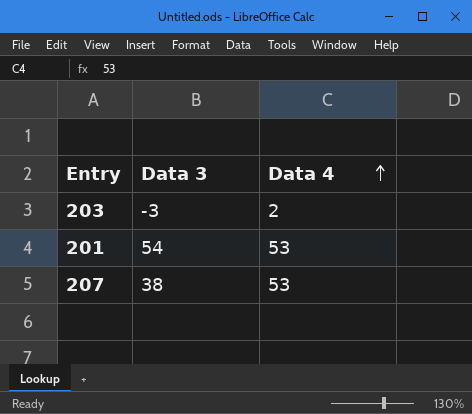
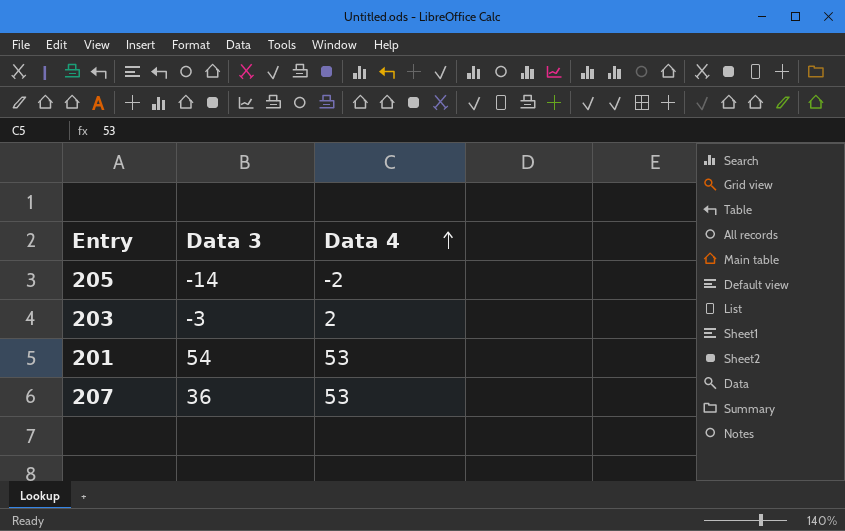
row 205: none -> -14 | -2
207 | Data 3: 38 -> 36

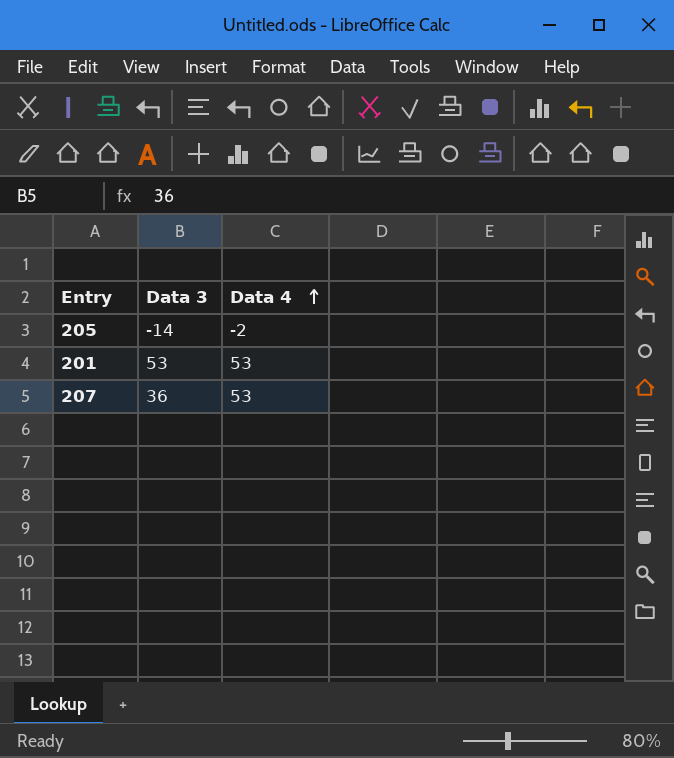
row 203: -3 | 2 -> none
201 | Data 3: 54 -> 53

